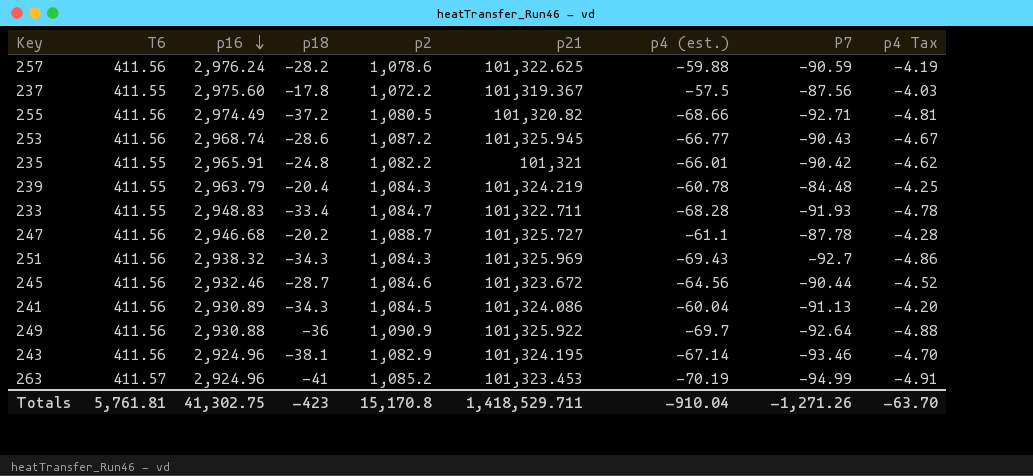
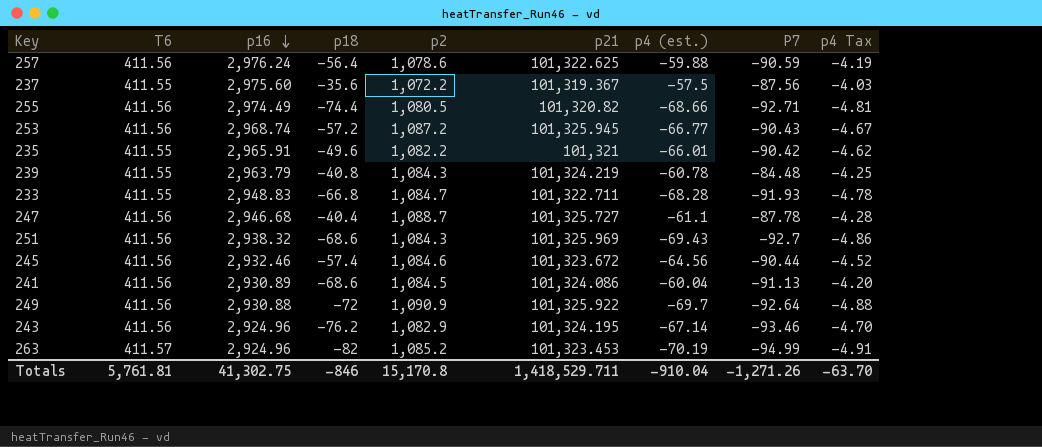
257 | p18: -28.2 -> -56.4
237 | p18: -17.8 -> -35.6
255 | p18: -37.2 -> -74.4
253 | p18: -28.6 -> -57.2
235 | p18: -24.8 -> -49.6
239 | p18: -20.4 -> -40.8
233 | p18: -33.4 -> -66.8
247 | p18: -20.2 -> -40.4
251 | p18: -34.3 -> -68.6
245 | p18: -28.7 -> -57.4
241 | p18: -34.3 -> -68.6
249 | p18: -36 -> -72
243 | p18: -38.1 -> -76.2
263 | p18: -41 -> -82
Totals | p18: -423 -> -846

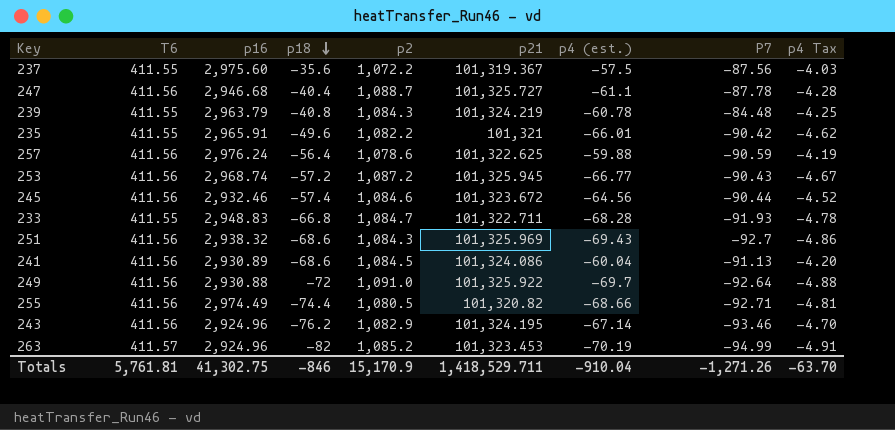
row order: p16 descending -> p18 descending
249 | p2: 1,090.9 -> 1,091.0
Totals | p2: 15,170.8 -> 15,170.9

